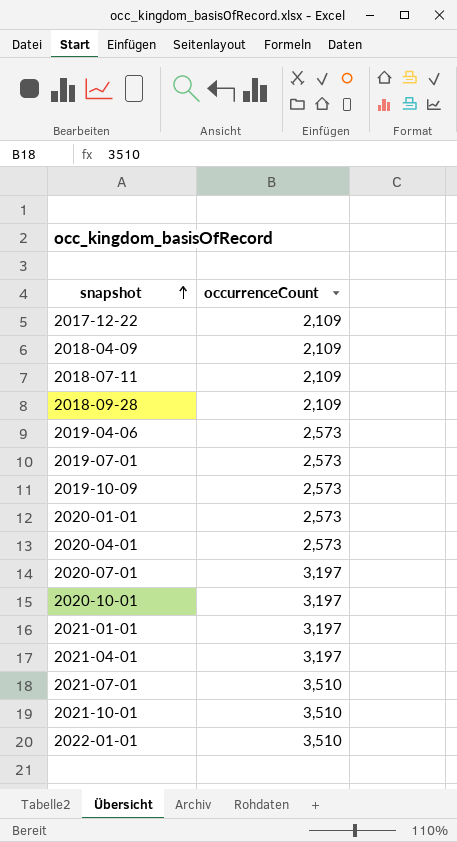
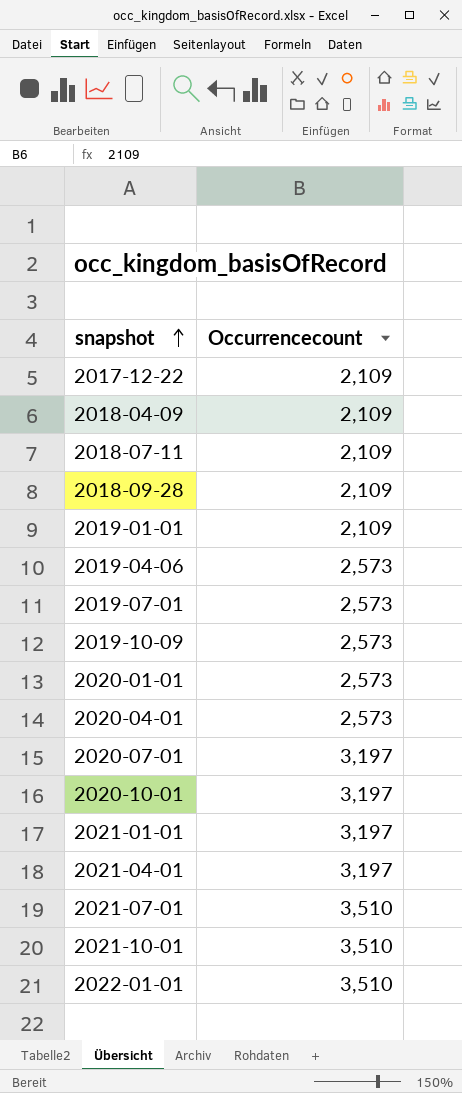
column name: occurrenceCount -> Occurrencecount
row 2019-01-01: none -> 2,109

